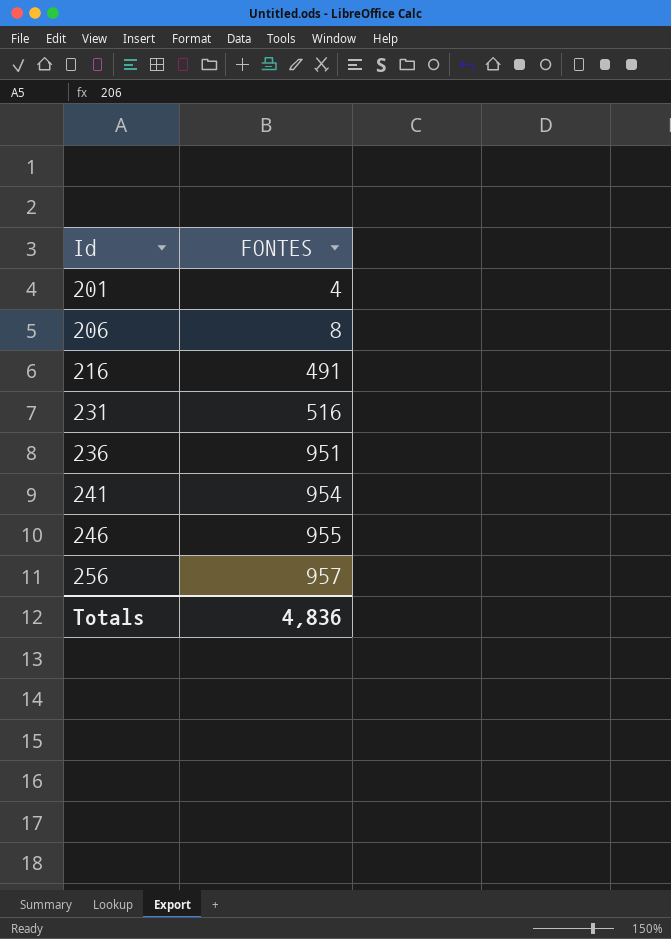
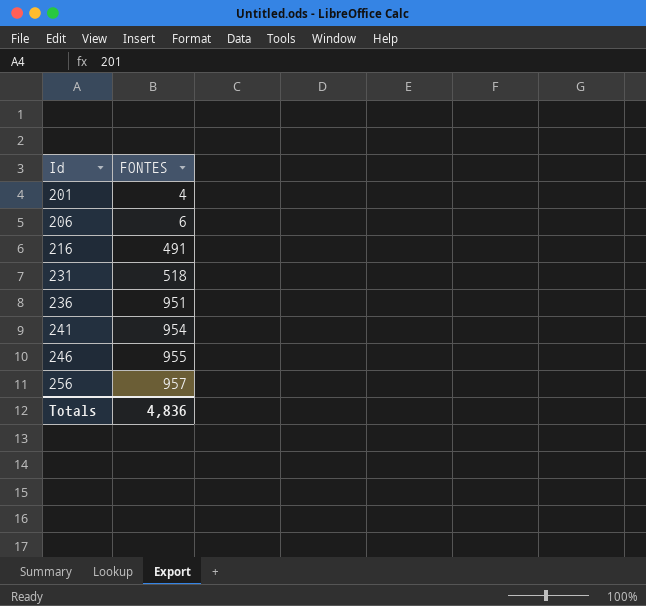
206 | FONTES: 8 -> 6
231 | FONTES: 516 -> 518

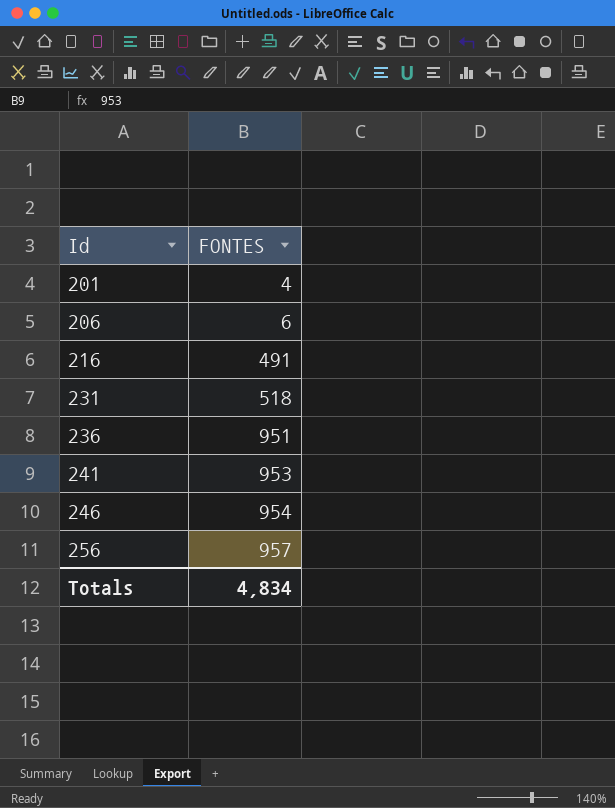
241 | FONTES: 954 -> 953
246 | FONTES: 955 -> 954
Totals | FONTES: 4,836 -> 4,834

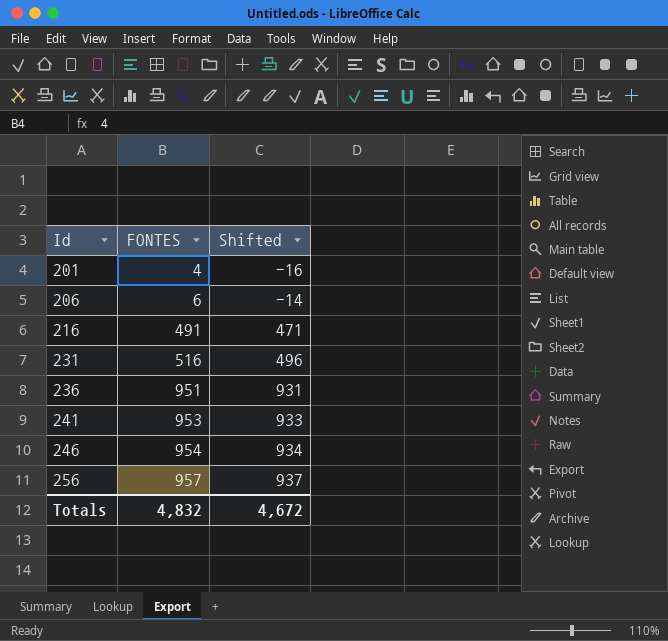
column Shifted | formula: none -> [FONTES] - 20
231 | FONTES: 518 -> 516
Totals | FONTES: 4,834 -> 4,832

